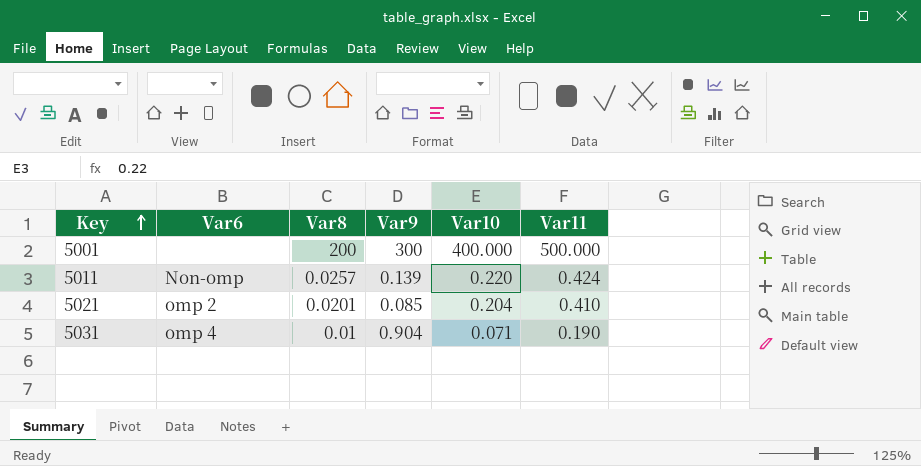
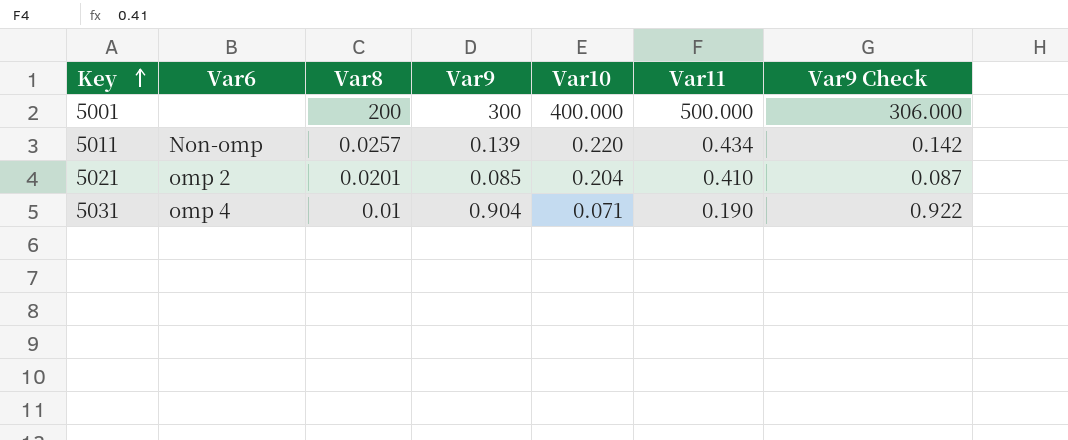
column Var9 Check | formula: none -> [Var9] * 1.02
5011 | Var11: 0.424 -> 0.434

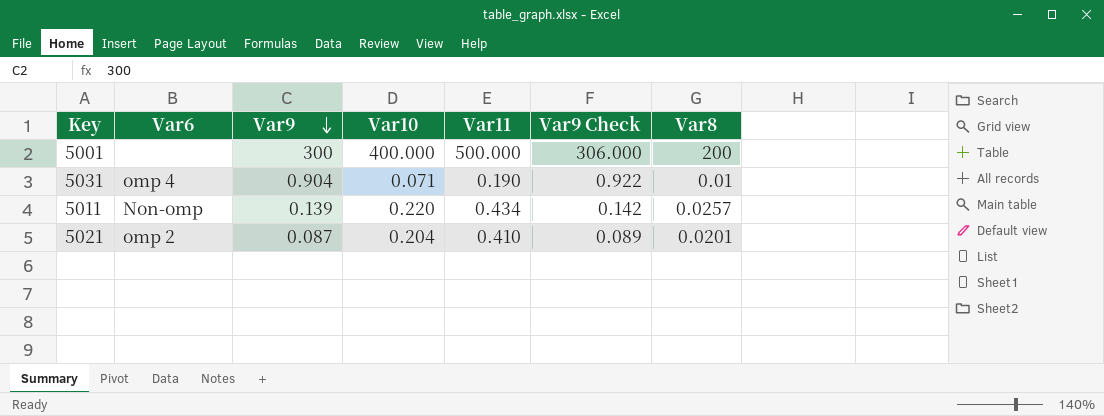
row order: Key ascending -> Var9 descending
column Var8 | position: 3 -> 7
5021 | Var9: 0.085 -> 0.087
5021 | Var9 Check: 0.087 -> 0.089

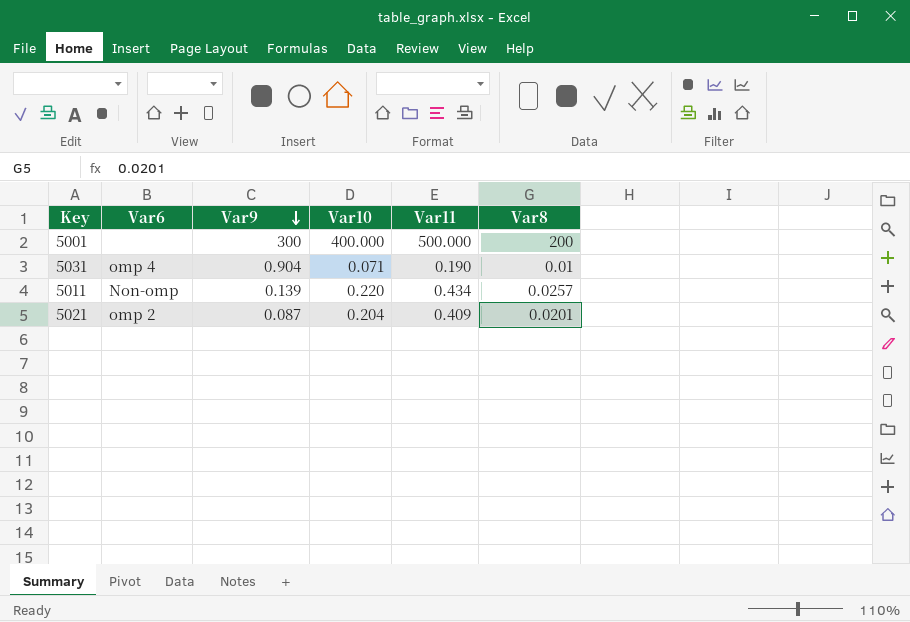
column Var9 Check | formula: [Var9] * 1.02 -> none
5021 | Var11: 0.410 -> 0.409

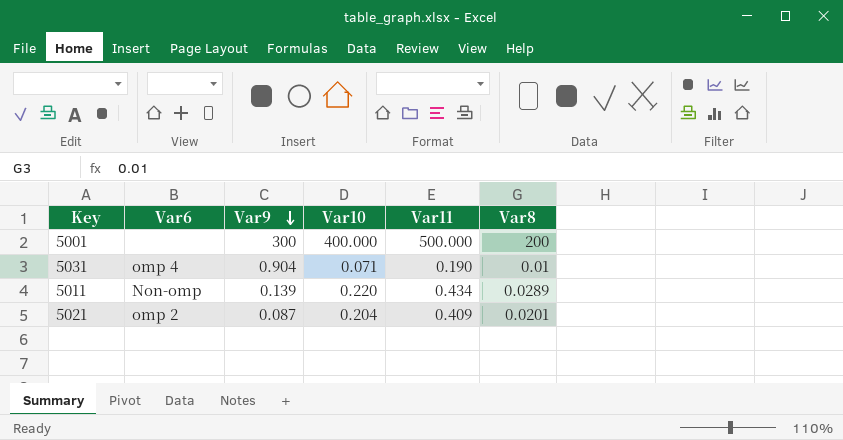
5011 | Var8: 0.0257 -> 0.0289

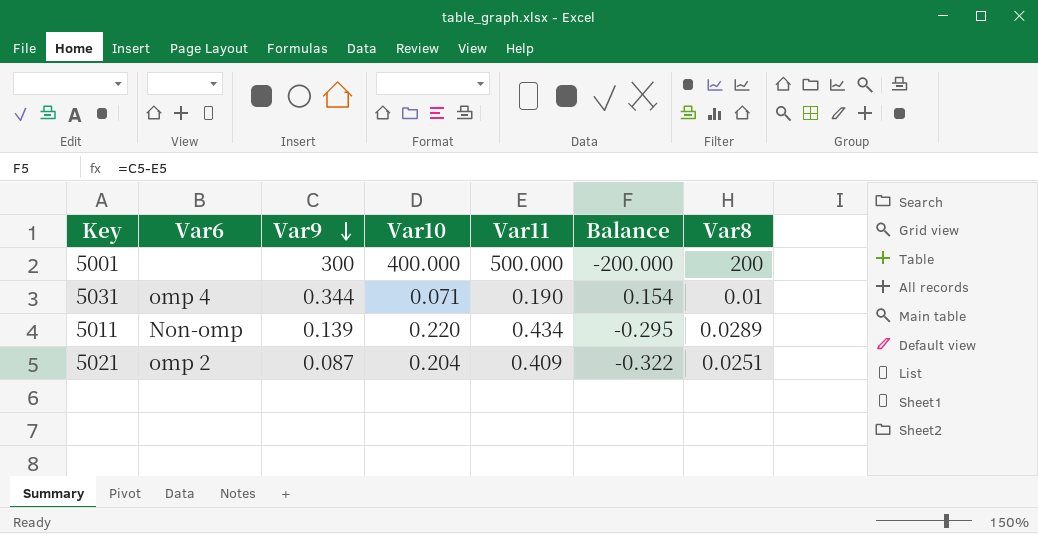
column Balance | formula: none -> [Var9] - [Var11]
5031 | Var9: 0.904 -> 0.344
5021 | Var8: 0.0201 -> 0.0251

